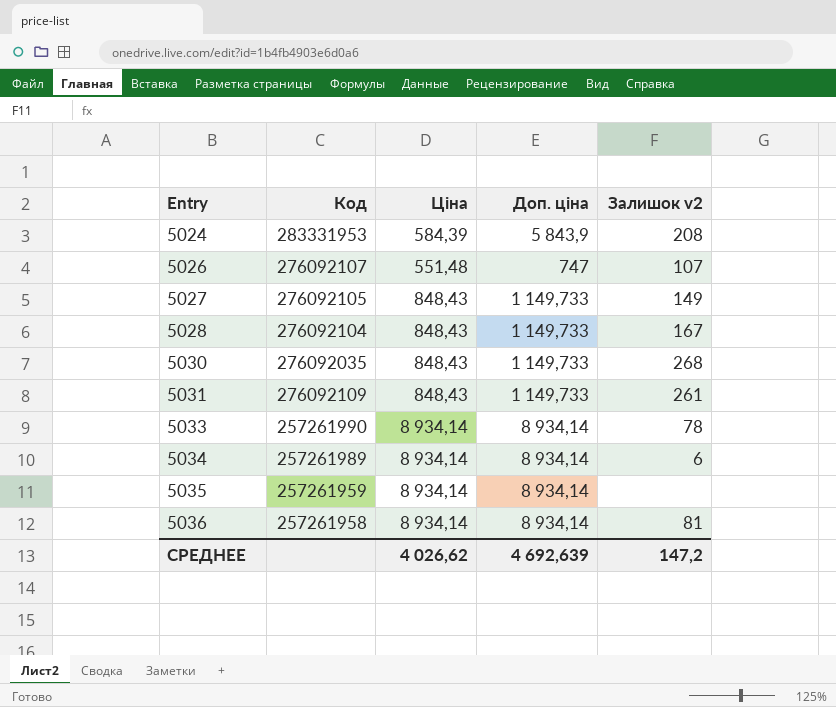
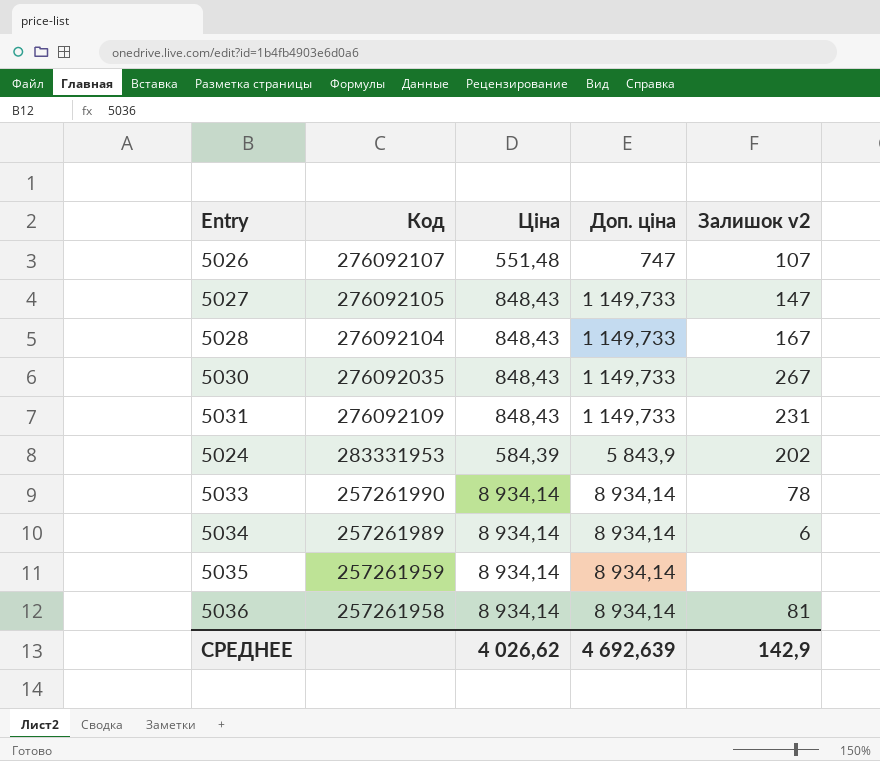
row order: Entry ascending -> Доп. ціна ascending
5027 | Залишок v2: 149 -> 147
5030 | Залишок v2: 268 -> 267
5031 | Залишок v2: 261 -> 231
5024 | Залишок v2: 208 -> 202
СРЕДНЕЕ | Залишок v2: 147,2 -> 142,9

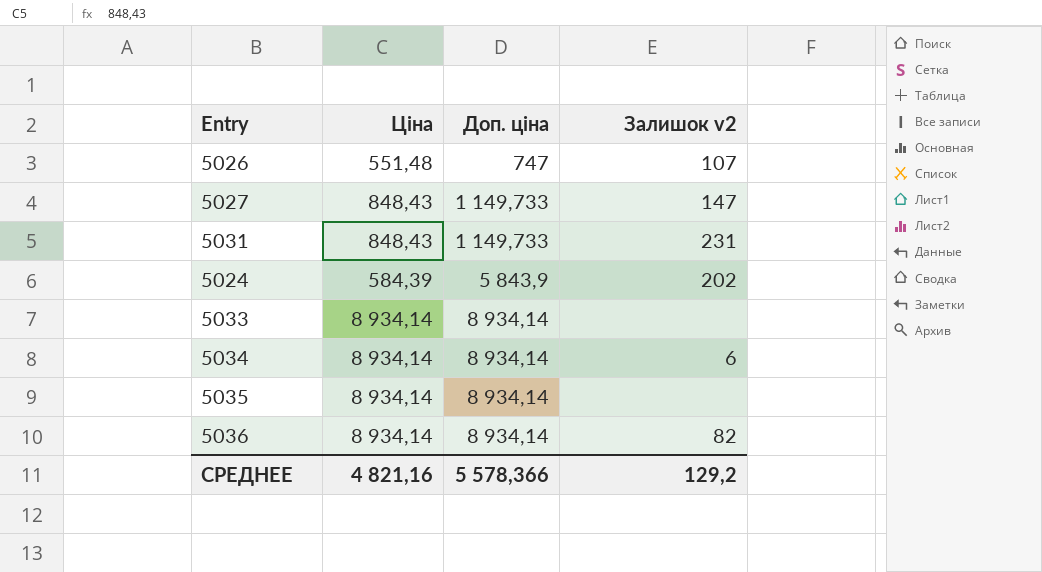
column Код | position: 2 -> none
row 5028: 276092104 | 848,43 | 1 149,733 | 167 -> none
row 5030: 276092035 | 848,43 | 1 149,733 | 267 -> none
5033 | Залишок v2: 78 -> none
5036 | Залишок v2: 81 -> 82
СРЕДНЕЕ | Ціна: 4 026,62 -> 4 821,16
СРЕДНЕЕ | Доп. ціна: 4 692,639 -> 5 578,366
СРЕДНЕЕ | Залишок v2: 142,9 -> 129,2

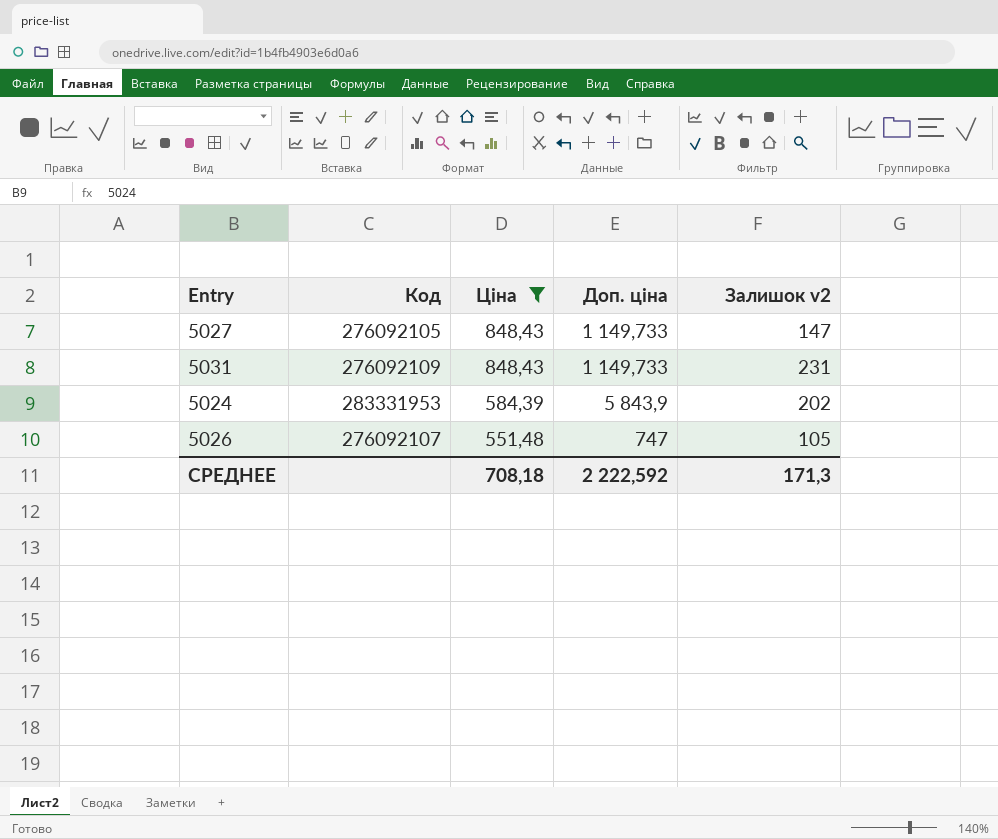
filter: none -> Ціна != 8 934,14
row order: Доп. ціна ascending -> Ціна descending
column Код | position: none -> 2
5026 | Залишок v2: 107 -> 105
СРЕДНЕЕ | Ціна: 4 821,16 -> 708,18
СРЕДНЕЕ | Доп. ціна: 5 578,366 -> 2 222,592
СРЕДНЕЕ | Залишок v2: 129,2 -> 171,3

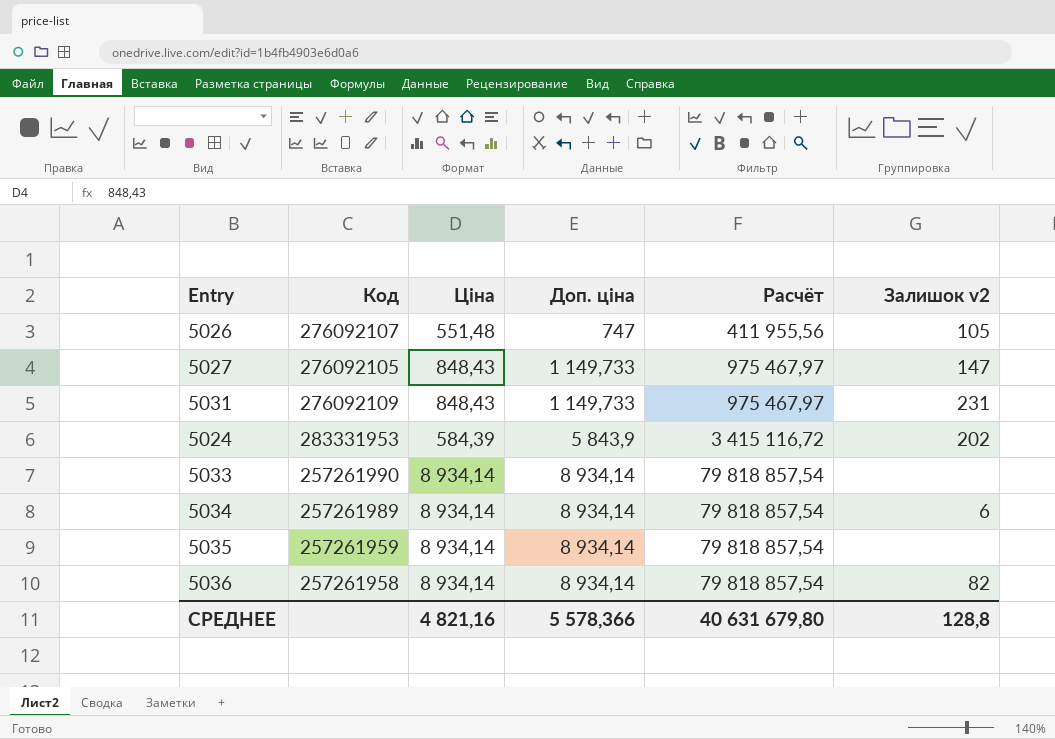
filter: Ціна != 8 934,14 -> none
row order: Ціна descending -> Доп. ціна ascending
column Расчёт | formula: none -> [Ціна] * [Доп. ціна]
СРЕДНЕЕ | Ціна: 708,18 -> 4 821,16
СРЕДНЕЕ | Доп. ціна: 2 222,592 -> 5 578,366
СРЕДНЕЕ | Залишок v2: 171,3 -> 128,8

